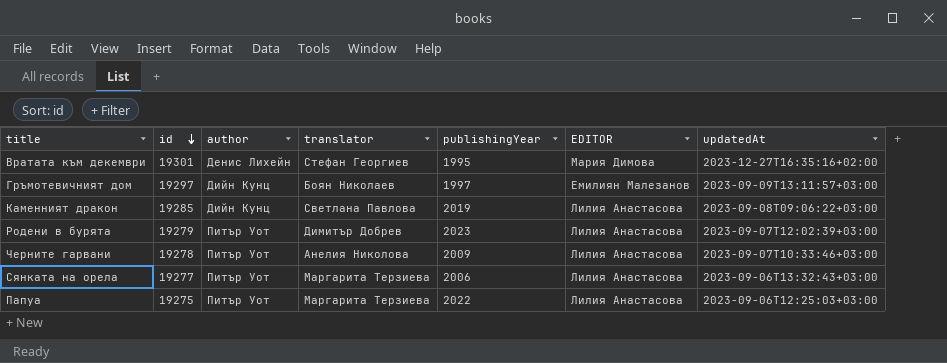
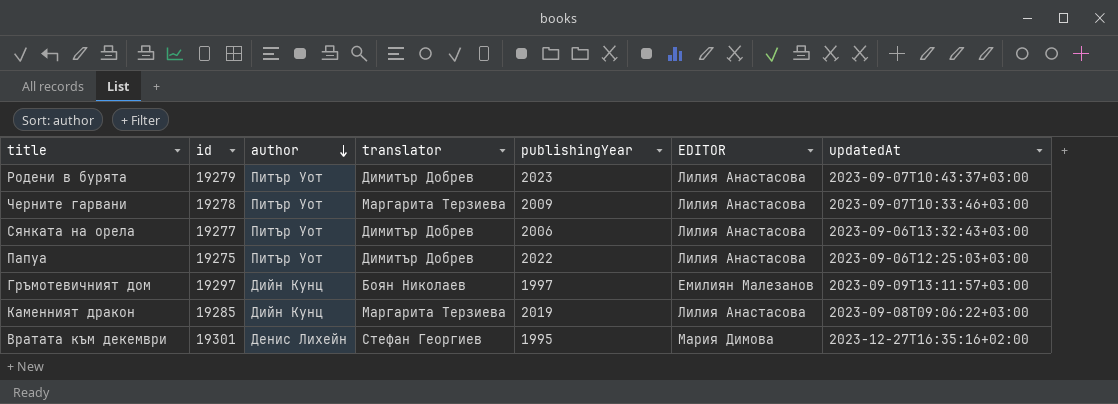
row order: id descending -> author descending
Родени в бурята | updatedAt: 2023-09-07T12:02:39+03:00 -> 2023-09-07T10:43:37+03:00
Черните гарвани | translator: Анелия Николова -> Маргарита Терзиева
Сянката на орела | translator: Маргарита Терзиева -> Димитър Добрев
Папуа | translator: Маргарита Терзиева -> Димитър Добрев
Каменният дракон | translator: Светлана Павлова -> Маргарита Терзиева

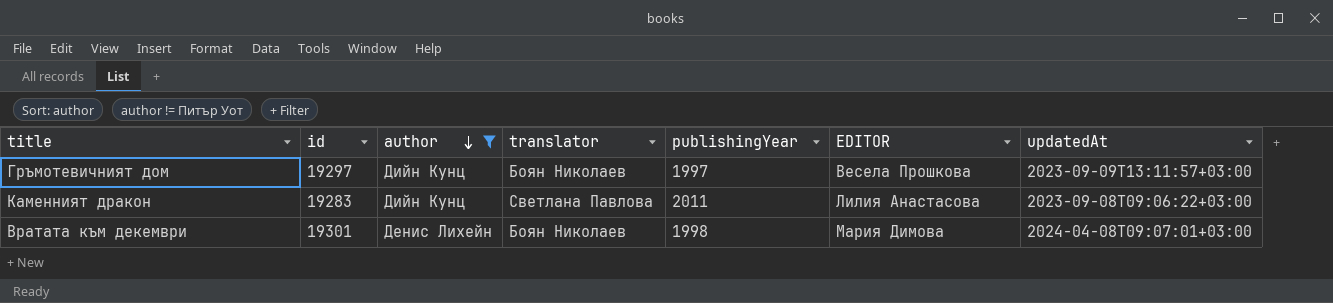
filter: none -> author != Питър Уот
Гръмотевичният дом | EDITOR: Емилиян Малезанов -> Весела Прошкова
Каменният дракон | id: 19285 -> 19283
Каменният дракон | translator: Маргарита Терзиева -> Светлана Павлова
Каменният дракон | publishingYear: 2019 -> 2011
Вратата към декември | translator: Стефан Георгиев -> Боян Николаев
Вратата към декември | publishingYear: 1995 -> 1998
Вратата към декември | updatedAt: 2023-12-27T16:35:16+02:00 -> 2024-04-08T09:07:01+03:00

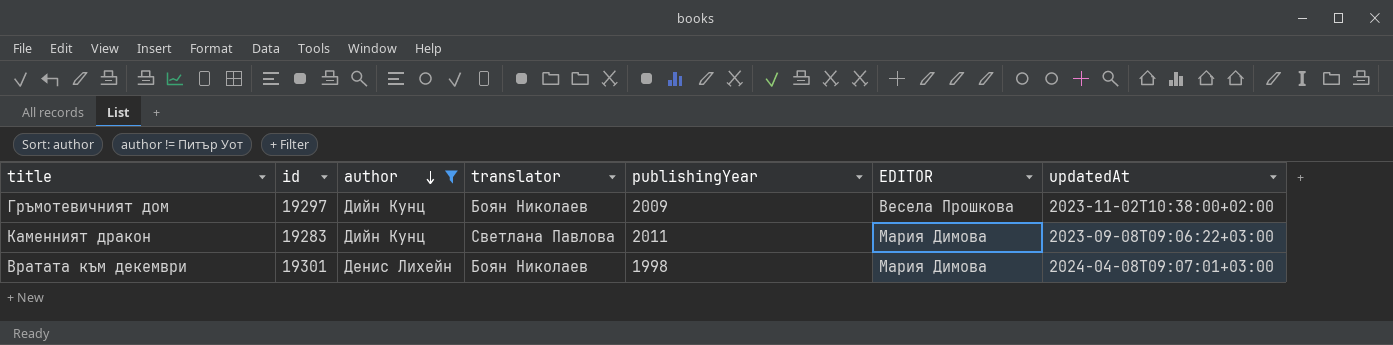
Гръмотевичният дом | publishingYear: 1997 -> 2009
Гръмотевичният дом | updatedAt: 2023-09-09T13:11:57+03:00 -> 2023-11-02T10:38:00+02:00
Каменният дракон | EDITOR: Лилия Анастасова -> Мария Димова

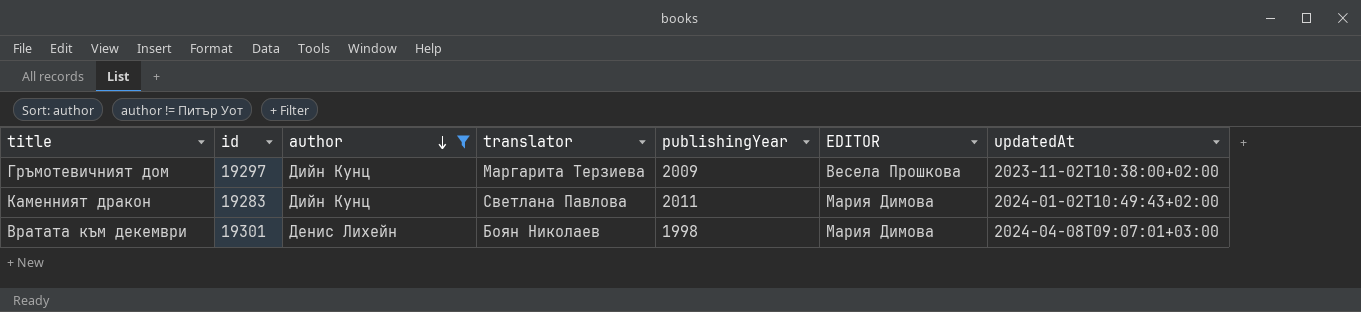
Гръмотевичният дом | translator: Боян Николаев -> Маргарита Терзиева
Каменният дракон | updatedAt: 2023-09-08T09:06:22+03:00 -> 2024-01-02T10:49:43+02:00

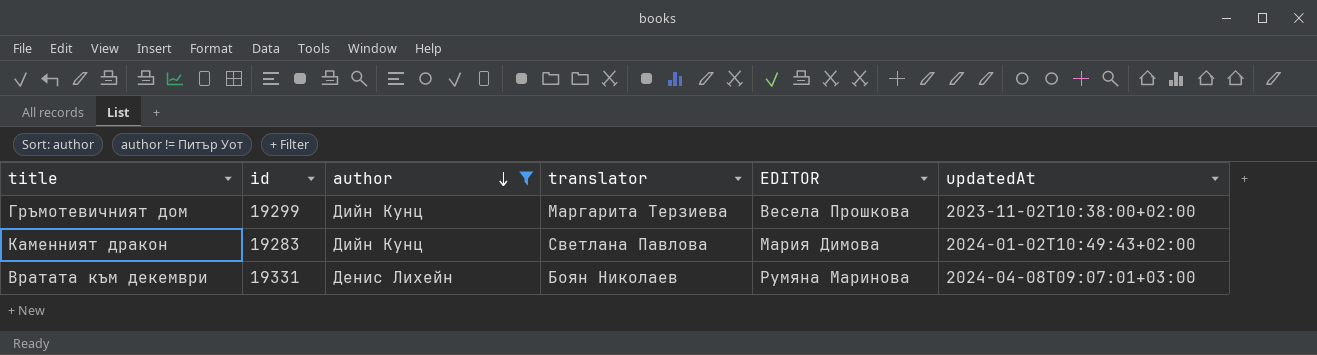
column publishingYear | position: 5 -> none
Гръмотевичният дом | id: 19297 -> 19299
Вратата към декември | id: 19301 -> 19331
Вратата към декември | EDITOR: Мария Димова -> Румяна Маринова

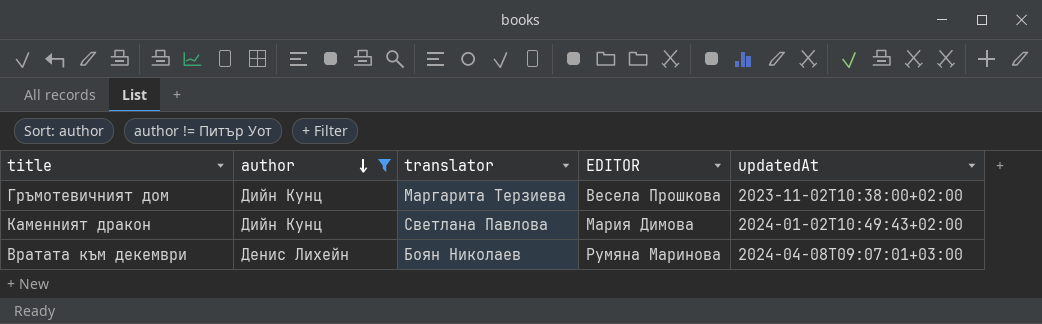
column id | position: 2 -> none

